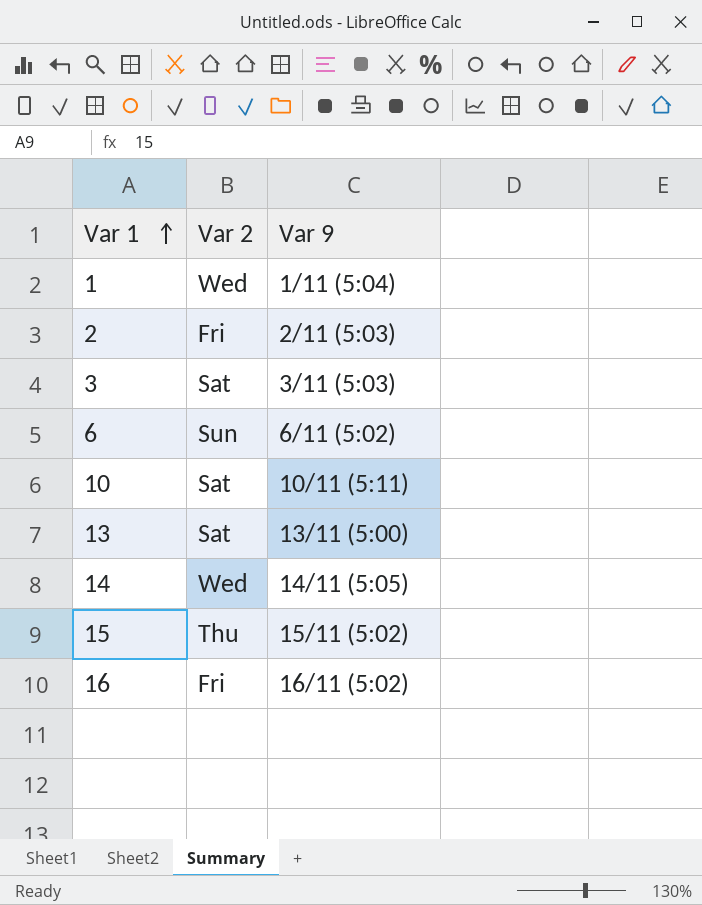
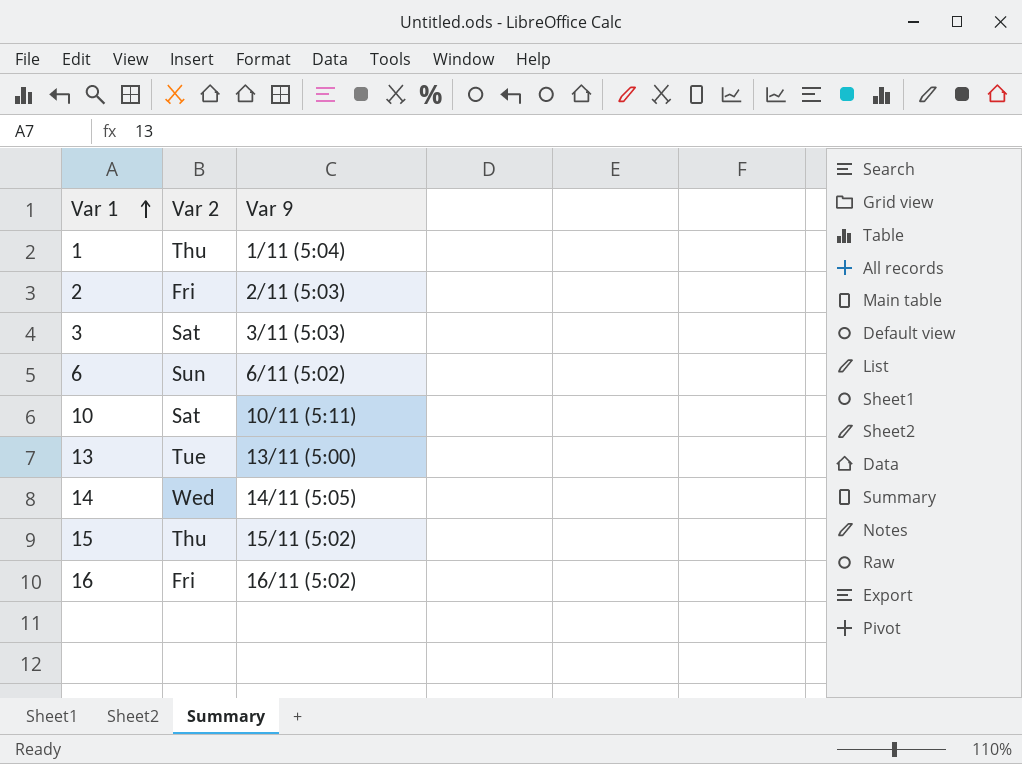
1 | Var 2: Wed -> Thu
13 | Var 2: Sat -> Tue

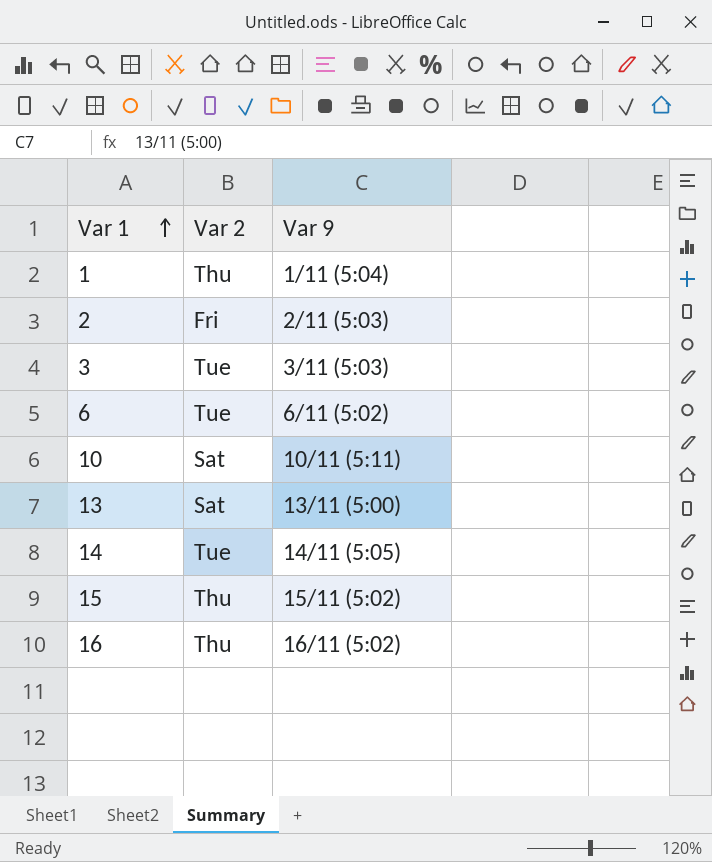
3 | Var 2: Sat -> Tue
6 | Var 2: Sun -> Tue
13 | Var 2: Tue -> Sat
14 | Var 2: Wed -> Tue
16 | Var 2: Fri -> Thu

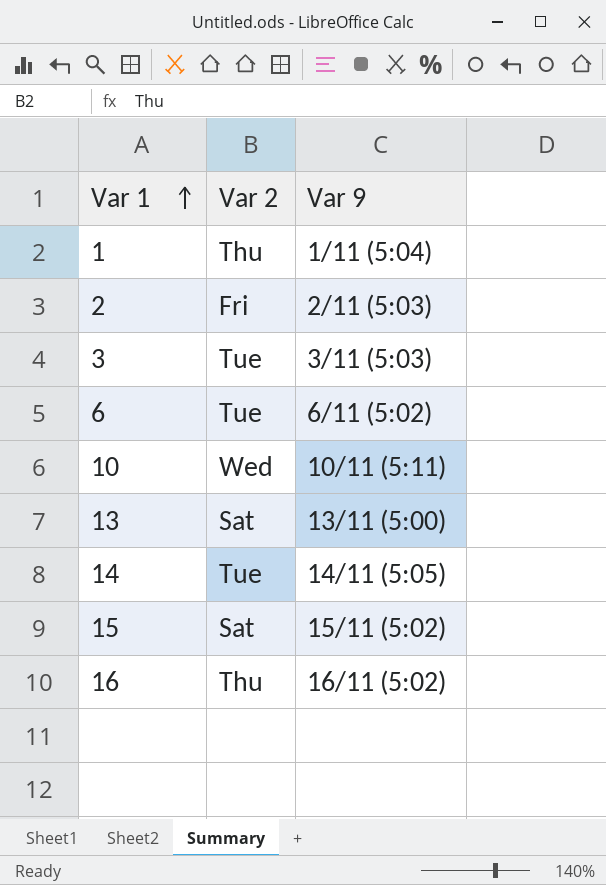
10 | Var 2: Sat -> Wed
15 | Var 2: Thu -> Sat

